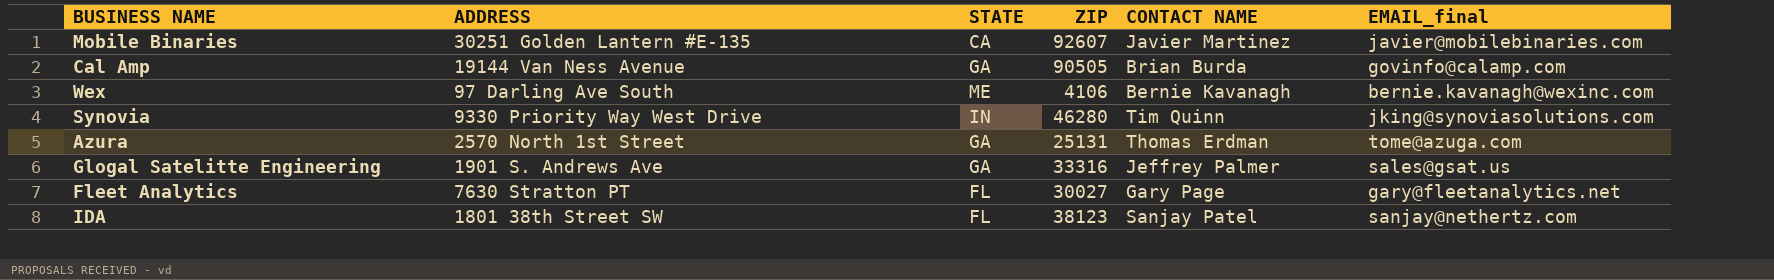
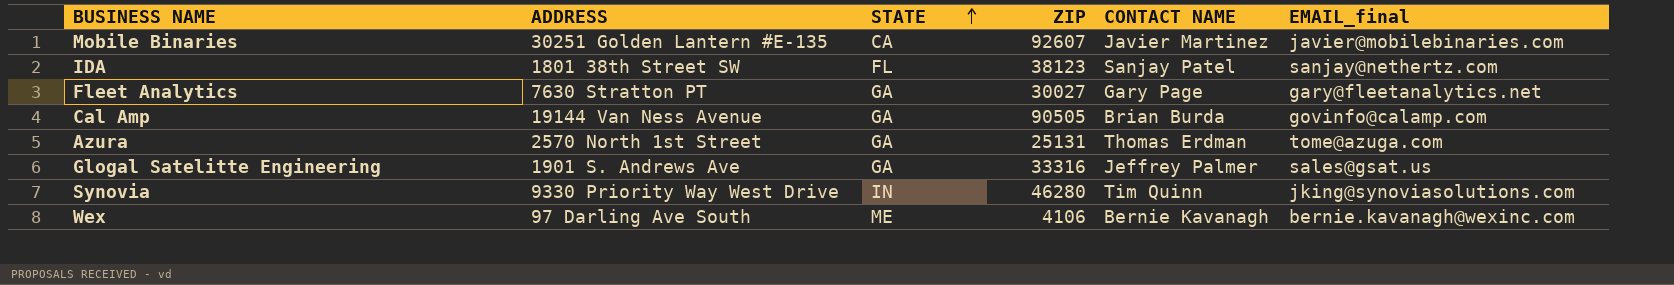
row order: none -> STATE ascending
Fleet Analytics | STATE: FL -> GA

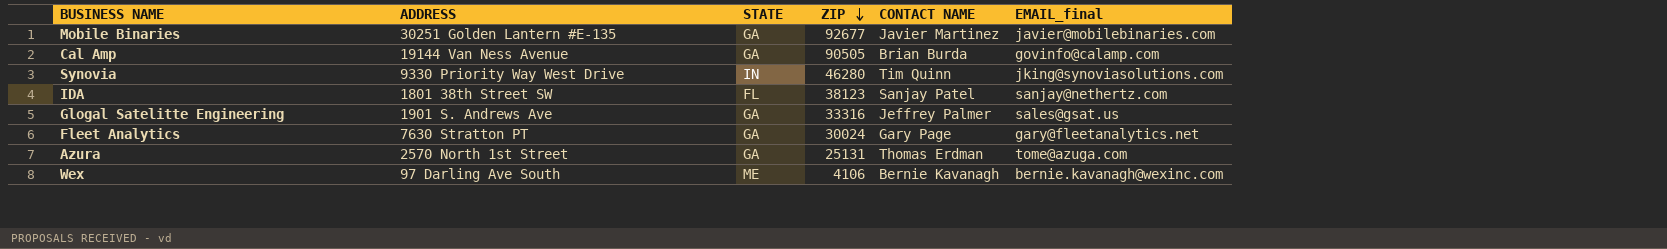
row order: STATE ascending -> ZIP descending
Mobile Binaries | STATE: CA -> GA
Mobile Binaries | ZIP: 92607 -> 92677
Fleet Analytics | ZIP: 30027 -> 30024

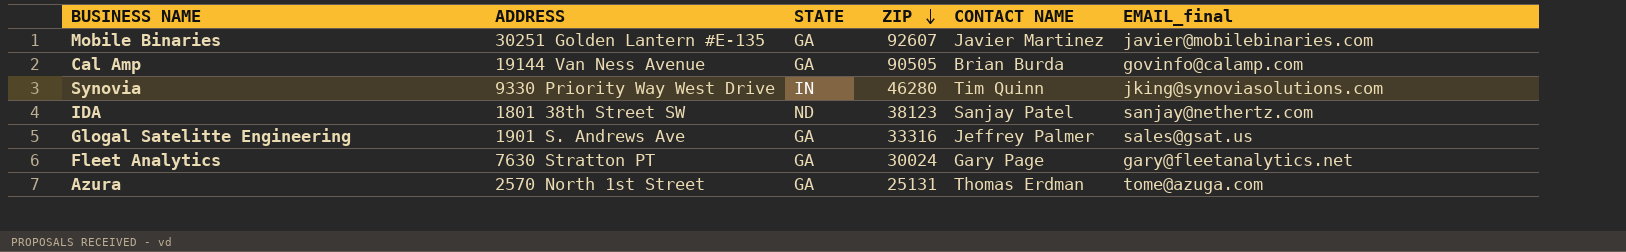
row Wex: 97 Darling Ave South | ME | 4106 | Bernie Kavanagh | bernie.kavanagh@wexinc.com -> none
Mobile Binaries | ZIP: 92677 -> 92607
IDA | STATE: FL -> ND

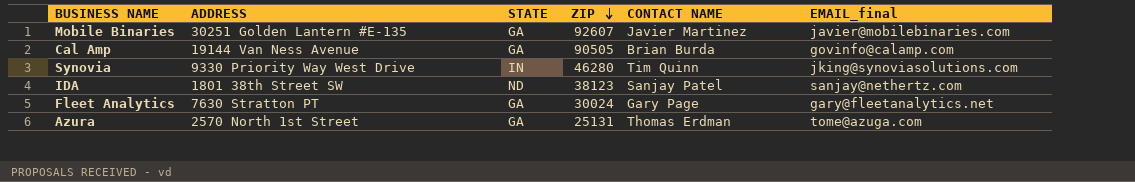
row Glogal Satelitte Engineering: 1901 S. Andrews Ave | GA | 33316 | Jeffrey Palmer | sales@gsat.us -> none

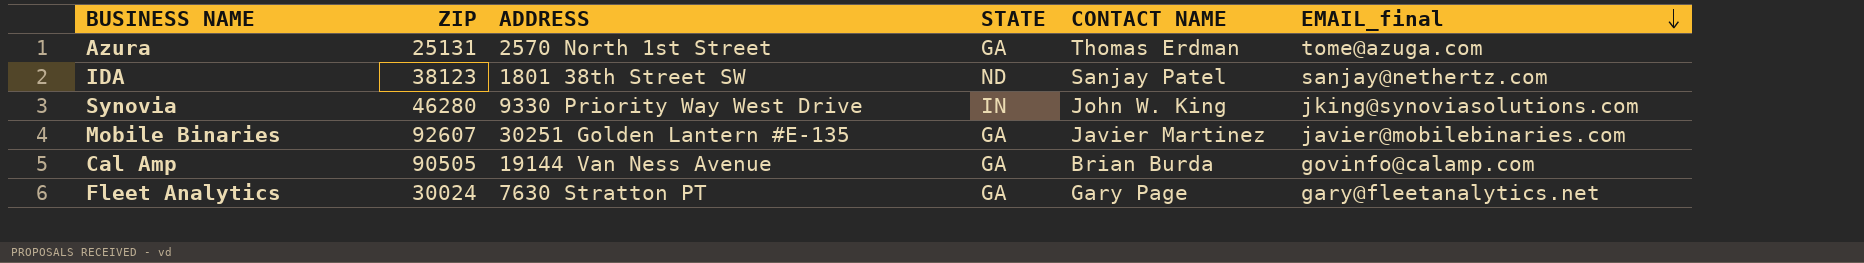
row order: ZIP descending -> EMAIL_final descending
column ZIP | position: 4 -> 2
Synovia | CONTACT NAME: Tim Quinn -> John W. King

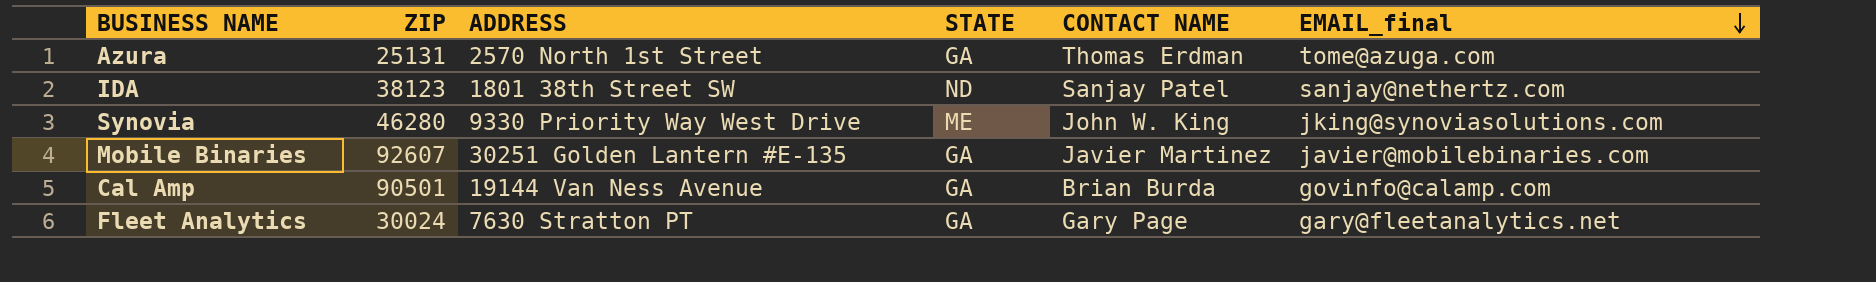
Synovia | STATE: IN -> ME
Cal Amp | ZIP: 90505 -> 90501

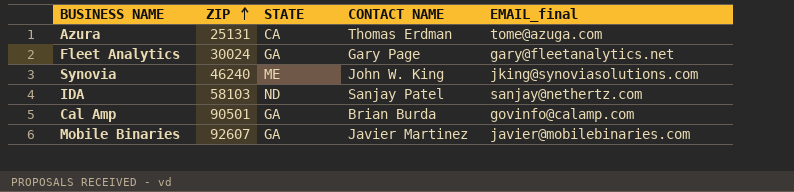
row order: EMAIL_final descending -> ZIP ascending
column ADDRESS | position: 3 -> none
Azura | STATE: GA -> CA
Synovia | ZIP: 46280 -> 46240
IDA | ZIP: 38123 -> 58103

